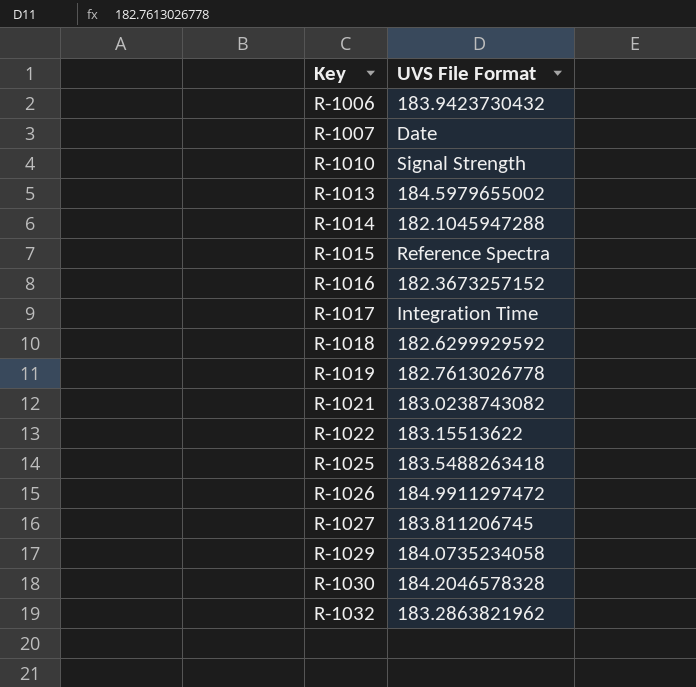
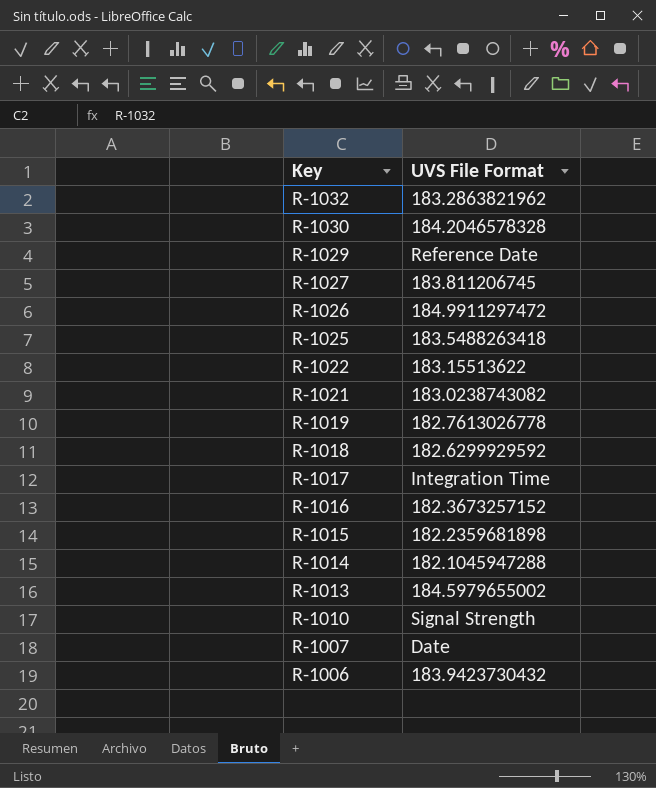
row order: Key ascending -> Key descending
R-1029 | UVS File Format: 184.0735234058 -> Reference Date
R-1015 | UVS File Format: Reference Spectra -> 182.2359681898

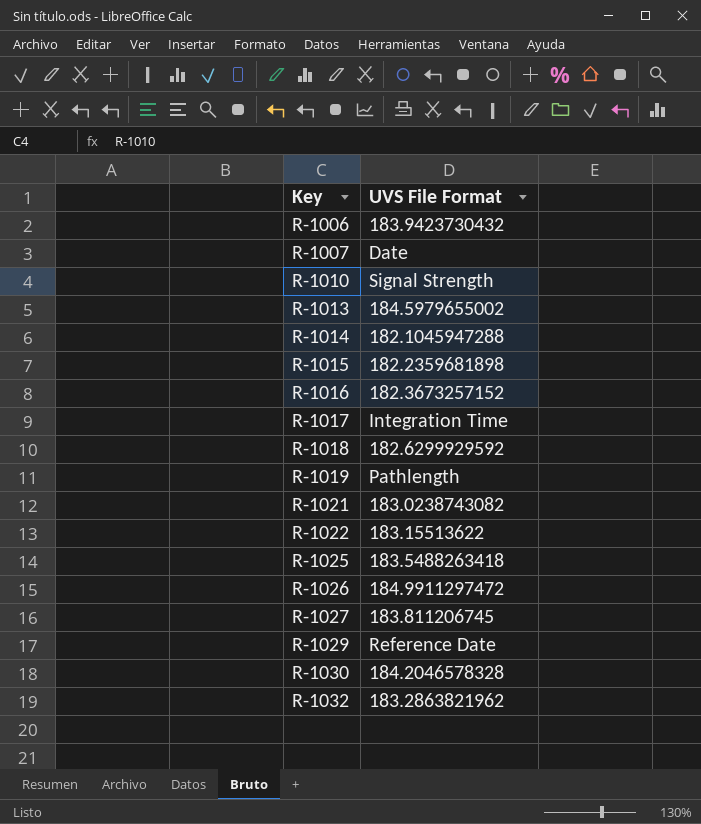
row order: Key descending -> Key ascending
R-1019 | UVS File Format: 182.7613026778 -> Pathlength

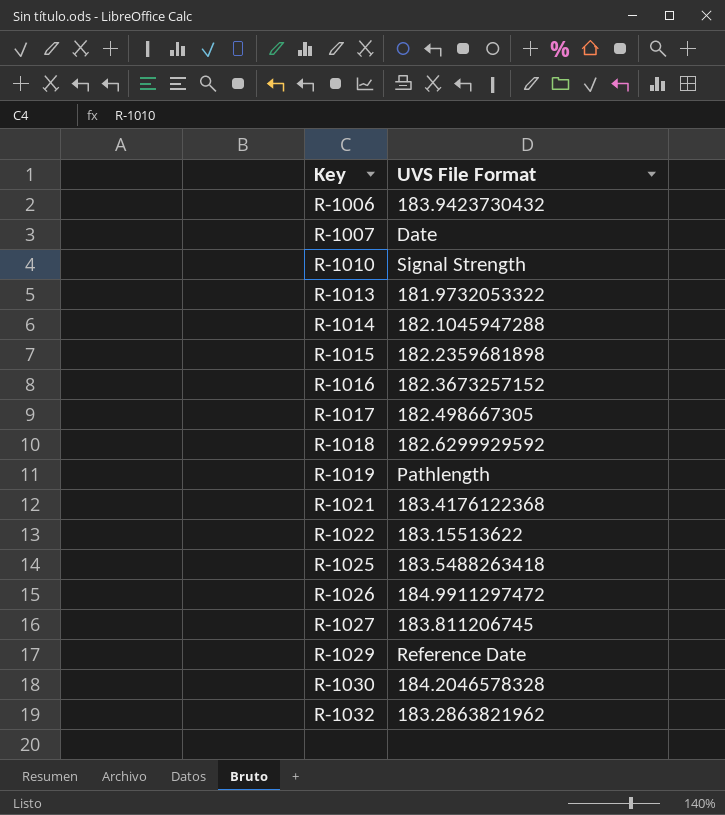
R-1013 | UVS File Format: 184.5979655002 -> 181.9732053322
R-1017 | UVS File Format: Integration Time -> 182.498667305
R-1021 | UVS File Format: 183.0238743082 -> 183.4176122368

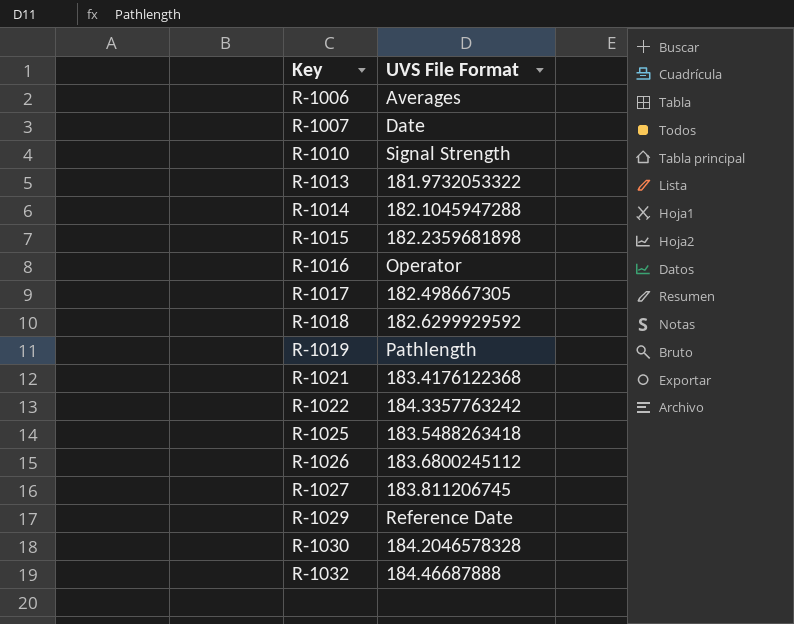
R-1006 | UVS File Format: 183.9423730432 -> Averages
R-1016 | UVS File Format: 182.3673257152 -> Operator
R-1022 | UVS File Format: 183.15513622 -> 184.3357763242
R-1026 | UVS File Format: 184.9911297472 -> 183.6800245112
R-1032 | UVS File Format: 183.2863821962 -> 184.46687888

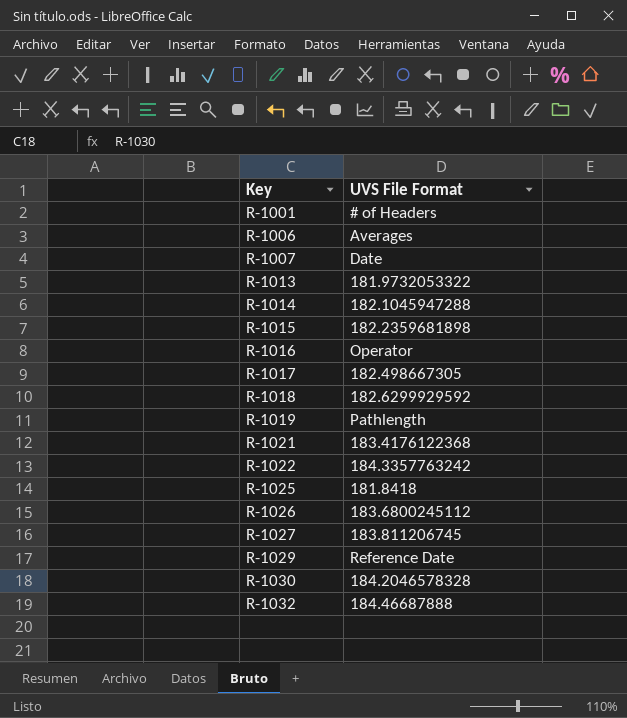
row R-1010: Signal Strength -> none
row R-1001: none -> # of Headers
R-1025 | UVS File Format: 183.5488263418 -> 181.8418

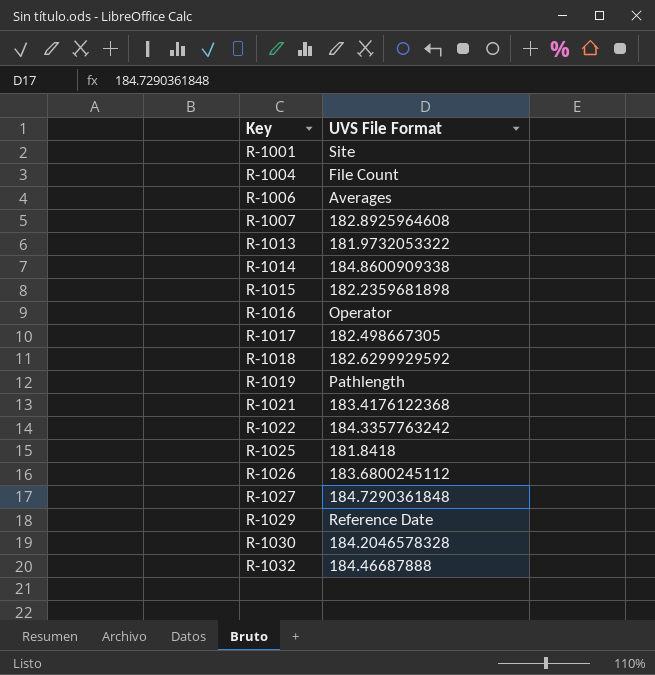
R-1001 | UVS File Format: # of Headers -> Site
row R-1004: none -> File Count
R-1007 | UVS File Format: Date -> 182.8925964608
R-1014 | UVS File Format: 182.1045947288 -> 184.8600909338
R-1027 | UVS File Format: 183.811206745 -> 184.7290361848

